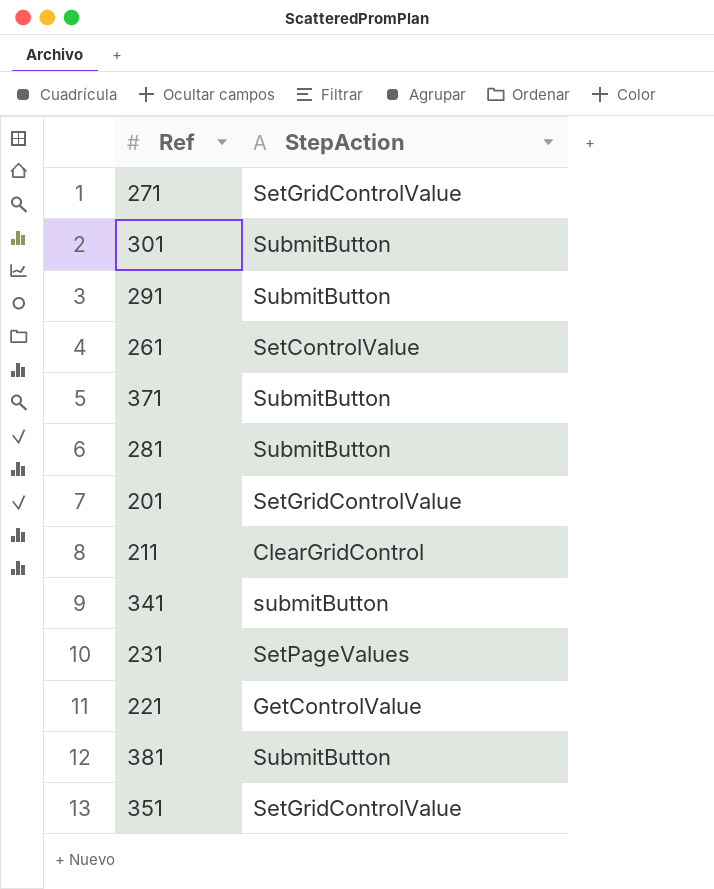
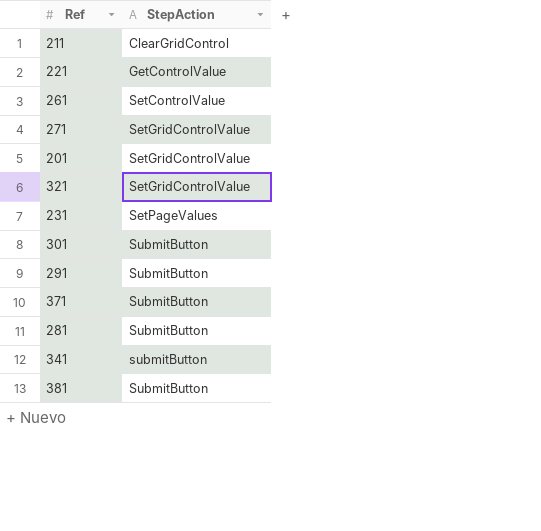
row order: none -> StepAction ascending
row 351: SetGridControlValue -> none
row 321: none -> SetGridControlValue

